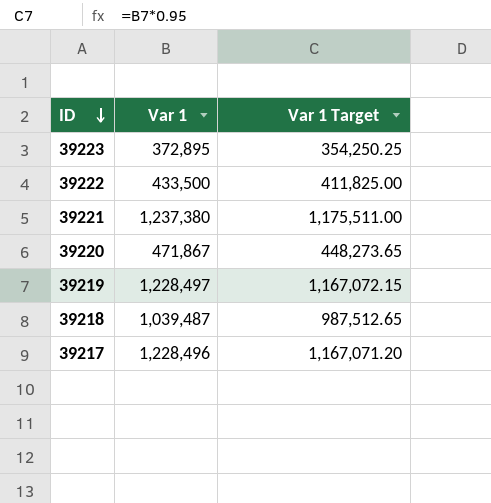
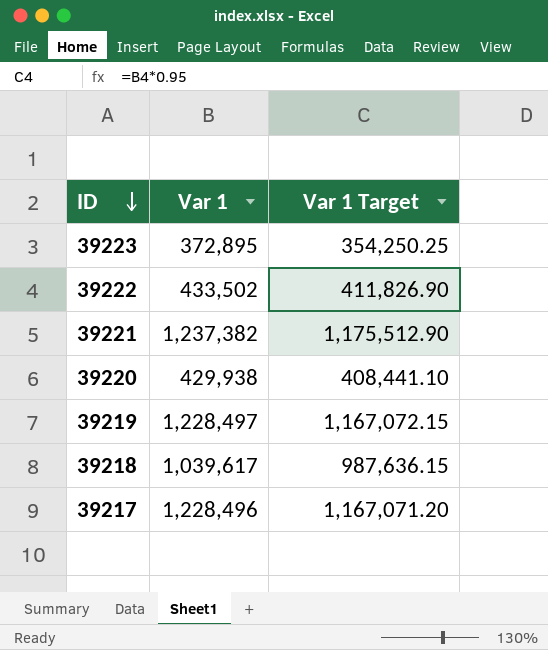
39222 | Var 1: 433,500 -> 433,502
39222 | Var 1 Target: 411,825.00 -> 411,826.90
39221 | Var 1: 1,237,380 -> 1,237,382
39221 | Var 1 Target: 1,175,511.00 -> 1,175,512.90
39220 | Var 1: 471,867 -> 429,938
39220 | Var 1 Target: 448,273.65 -> 408,441.10
39218 | Var 1: 1,039,487 -> 1,039,617
39218 | Var 1 Target: 987,512.65 -> 987,636.15

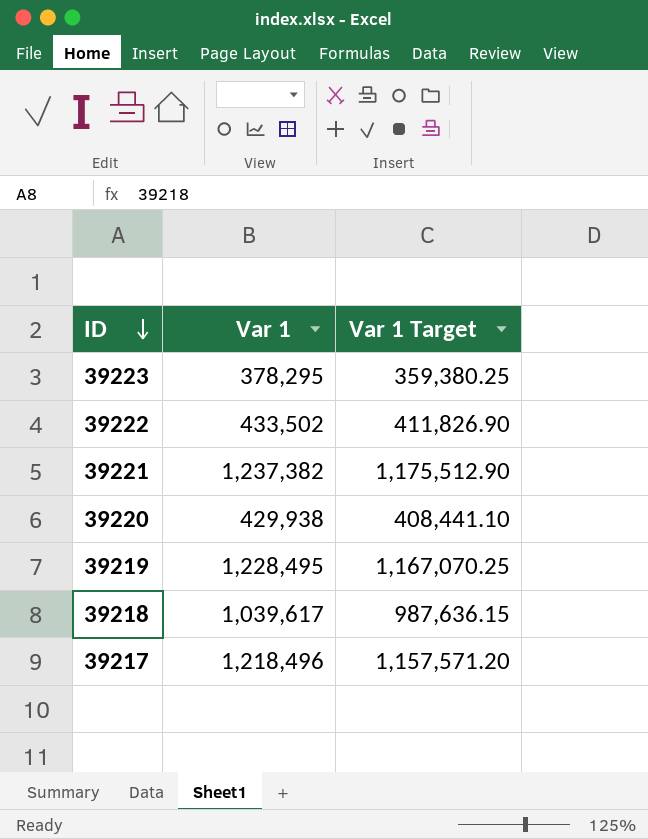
39223 | Var 1: 372,895 -> 378,295
39223 | Var 1 Target: 354,250.25 -> 359,380.25
39219 | Var 1: 1,228,497 -> 1,228,495
39219 | Var 1 Target: 1,167,072.15 -> 1,167,070.25
39217 | Var 1: 1,228,496 -> 1,218,496
39217 | Var 1 Target: 1,167,071.20 -> 1,157,571.20

